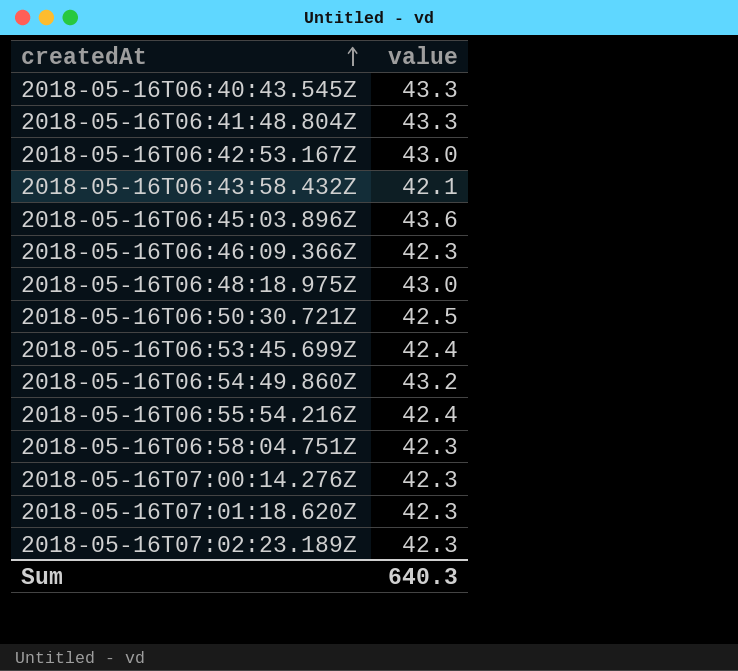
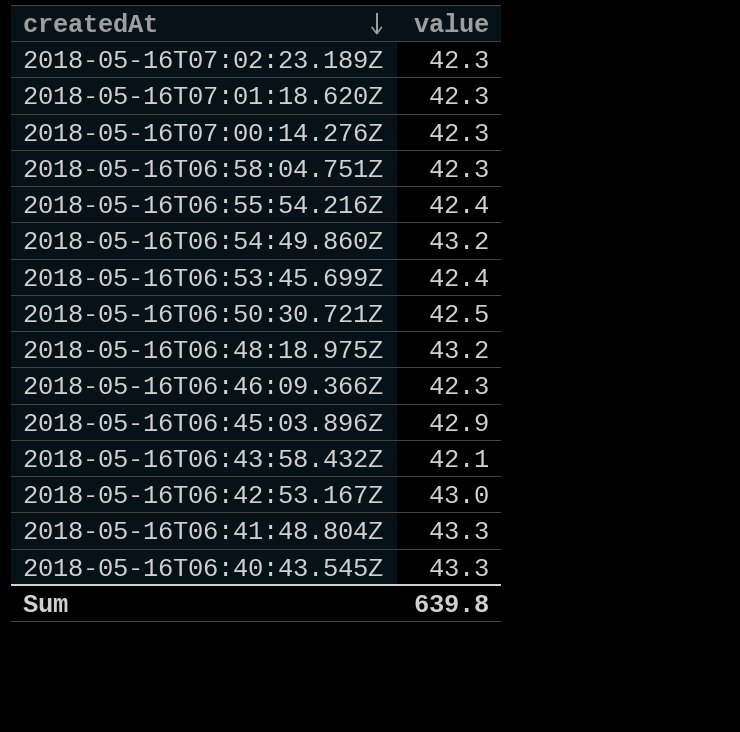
row order: createdAt ascending -> createdAt descending
2018-05-16T06:48:18.975Z | value: 43.0 -> 43.2
2018-05-16T06:45:03.896Z | value: 43.6 -> 42.9
Sum | value: 640.3 -> 639.8

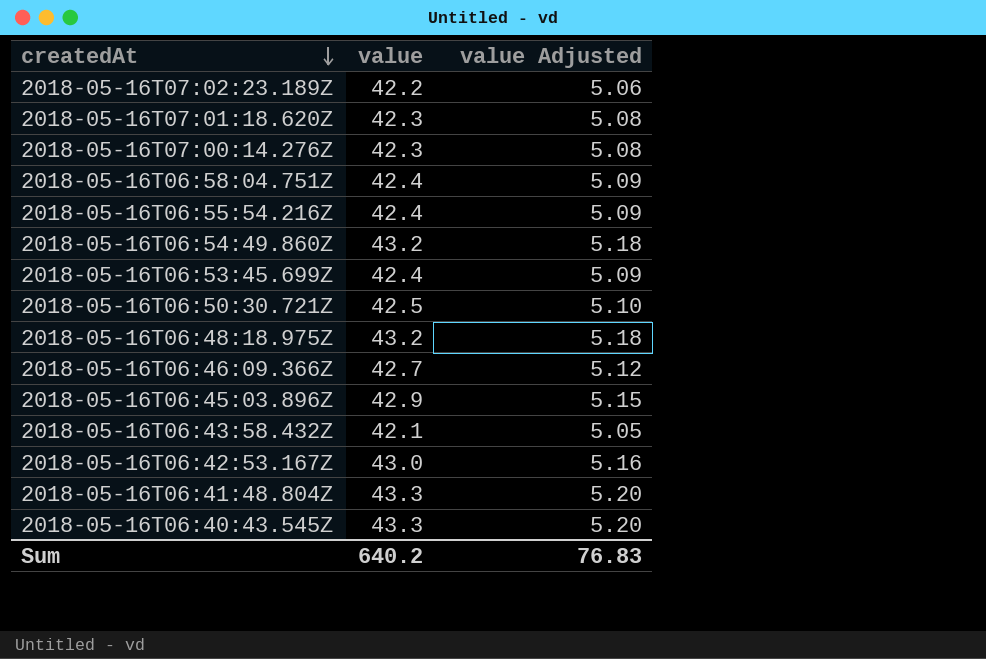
column value Adjusted | formula: none -> [value] * 0.12
2018-05-16T07:02:23.189Z | value: 42.3 -> 42.2
2018-05-16T06:58:04.751Z | value: 42.3 -> 42.4
2018-05-16T06:46:09.366Z | value: 42.3 -> 42.7
Sum | value: 639.8 -> 640.2

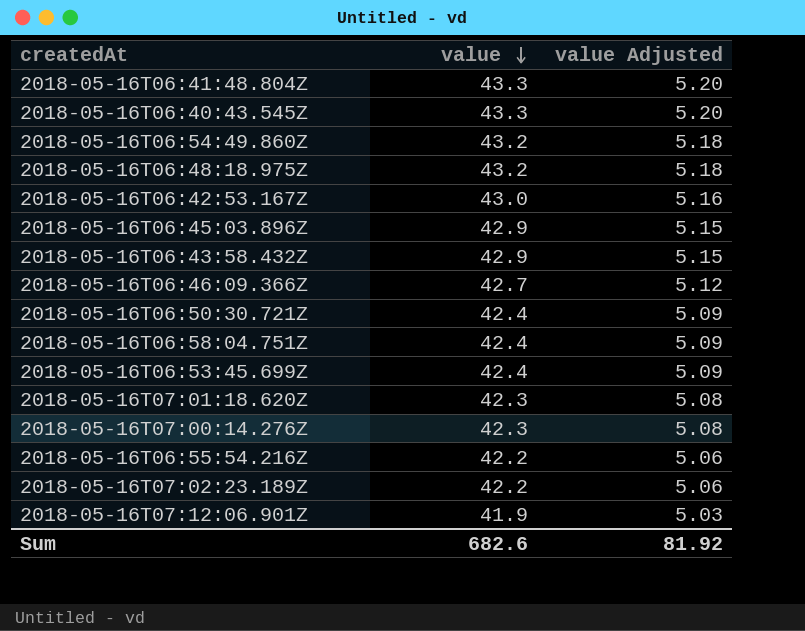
row order: createdAt descending -> value descending
2018-05-16T06:43:58.432Z | value: 42.1 -> 42.9
2018-05-16T06:43:58.432Z | value Adjusted: 5.05 -> 5.15
2018-05-16T06:50:30.721Z | value: 42.5 -> 42.4
2018-05-16T06:50:30.721Z | value Adjusted: 5.10 -> 5.09
2018-05-16T06:55:54.216Z | value: 42.4 -> 42.2
2018-05-16T06:55:54.216Z | value Adjusted: 5.09 -> 5.06
row 2018-05-16T07:12:06.901Z: none -> 41.9 | 5.03
Sum | value: 640.2 -> 682.6
Sum | value Adjusted: 76.83 -> 81.92

